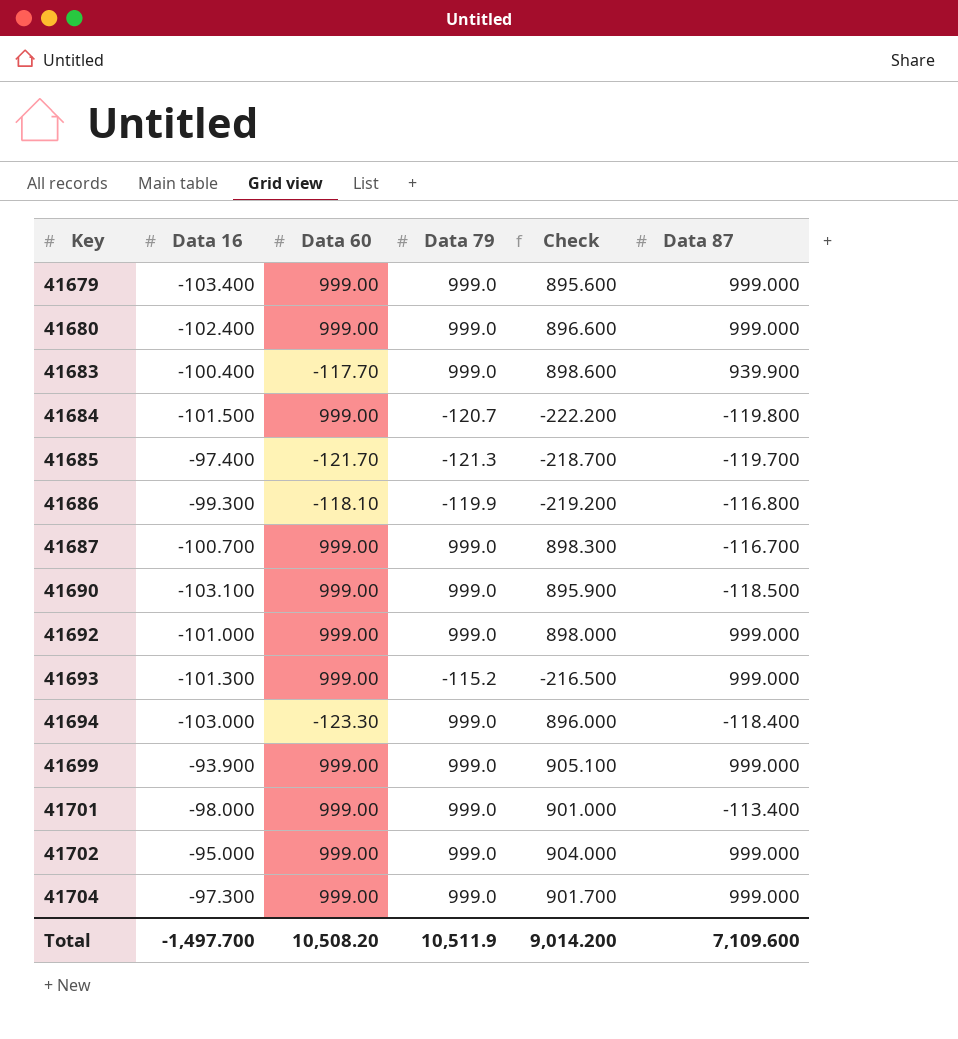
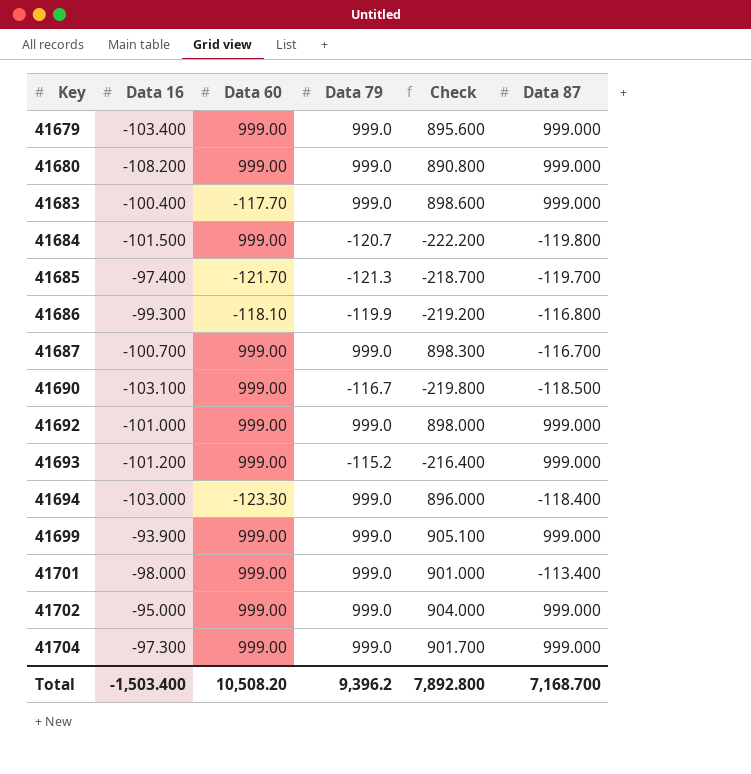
41680 | Data 16: -102.400 -> -108.200
41680 | Check: 896.600 -> 890.800
41683 | Data 87: 939.900 -> 999.000
41690 | Data 79: 999.0 -> -116.7
41690 | Check: 895.900 -> -219.800
41693 | Data 16: -101.300 -> -101.200
41693 | Check: -216.500 -> -216.400
Total | Data 16: -1,497.700 -> -1,503.400
Total | Data 79: 10,511.9 -> 9,396.2
Total | Check: 9,014.200 -> 7,892.800
Total | Data 87: 7,109.600 -> 7,168.700

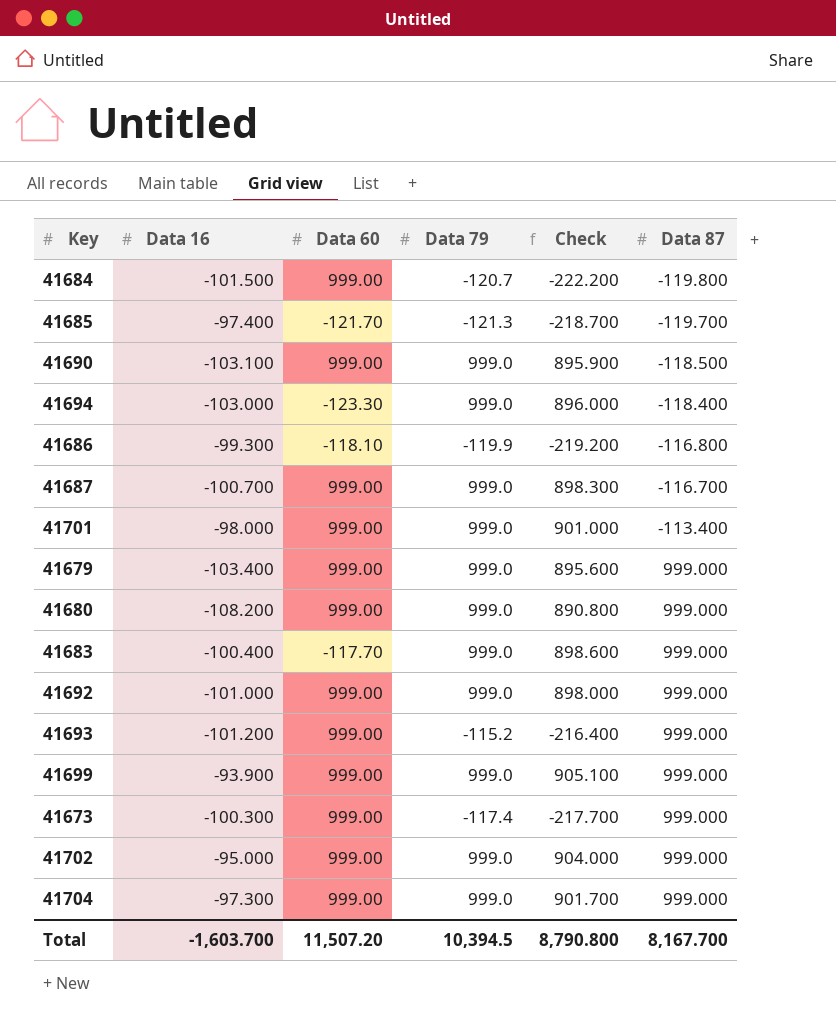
row order: Key ascending -> Data 87 ascending
41690 | Data 79: -116.7 -> 999.0
41690 | Check: -219.800 -> 895.900
row 41673: none -> -100.300 | 999.00 | -117.4 | -217.700 | 999.000
Total | Data 16: -1,503.400 -> -1,603.700
Total | Data 60: 10,508.20 -> 11,507.20
Total | Data 79: 9,396.2 -> 10,394.5
Total | Check: 7,892.800 -> 8,790.800
Total | Data 87: 7,168.700 -> 8,167.700

